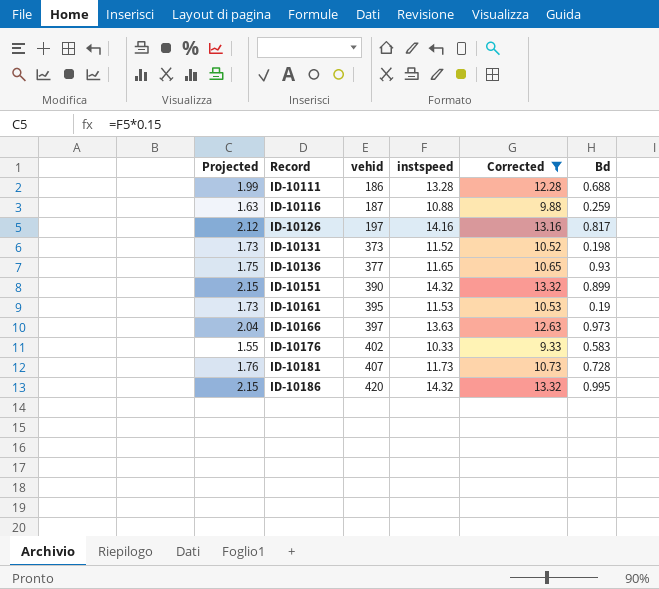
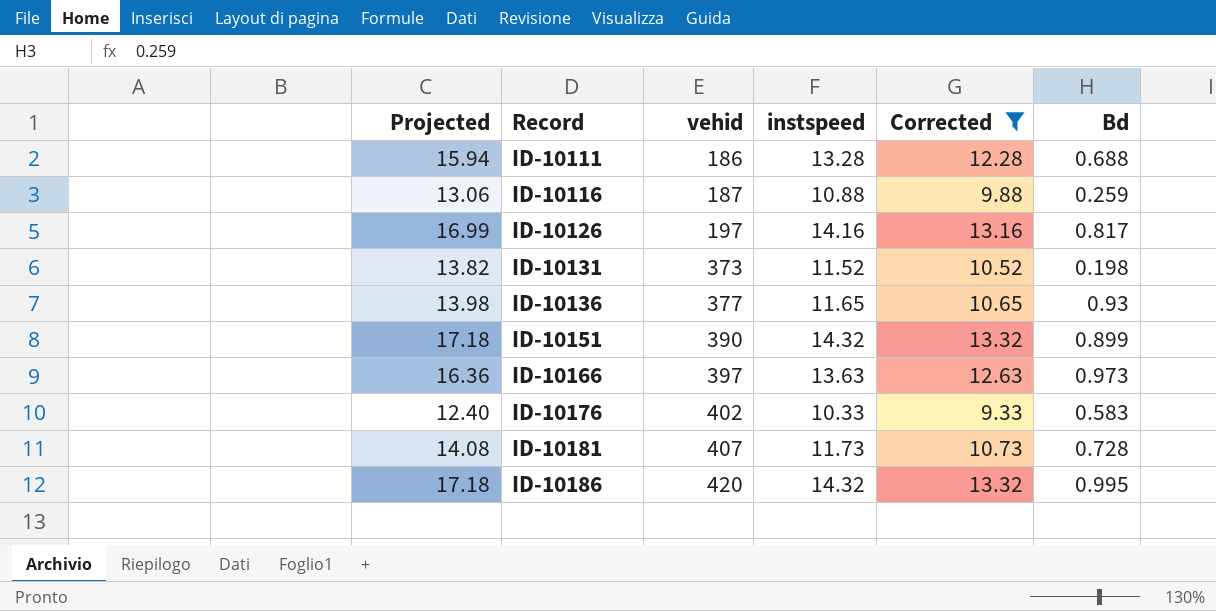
column Projected | formula: [instspeed] * 0.15 -> [instspeed] * 1.2
row ID-10161: 1.73 | 395 | 11.53 | 10.53 | 0.19 -> none

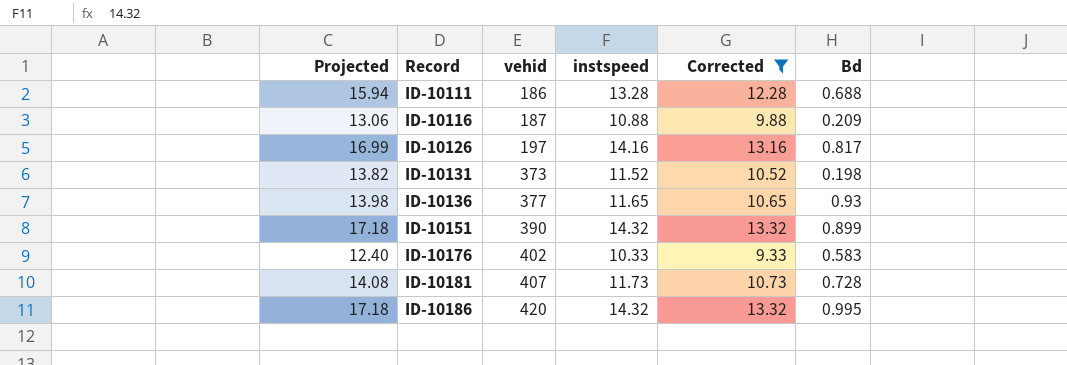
row ID-10166: 16.36 | 397 | 13.63 | 12.63 | 0.973 -> none
ID-10116 | Bd: 0.259 -> 0.209

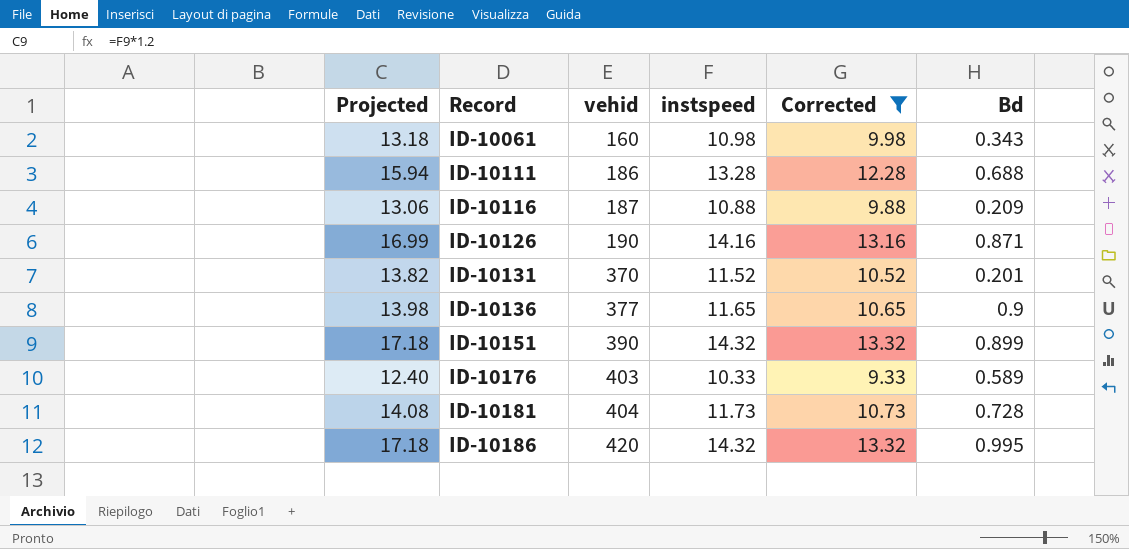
row ID-10061: none -> 13.18 | 160 | 10.98 | 9.98 | 0.343
ID-10126 | vehid: 197 -> 190
ID-10126 | Bd: 0.817 -> 0.871
ID-10131 | vehid: 373 -> 370
ID-10131 | Bd: 0.198 -> 0.201
ID-10136 | Bd: 0.93 -> 0.9
ID-10176 | vehid: 402 -> 403
ID-10176 | Bd: 0.583 -> 0.589
ID-10181 | vehid: 407 -> 404

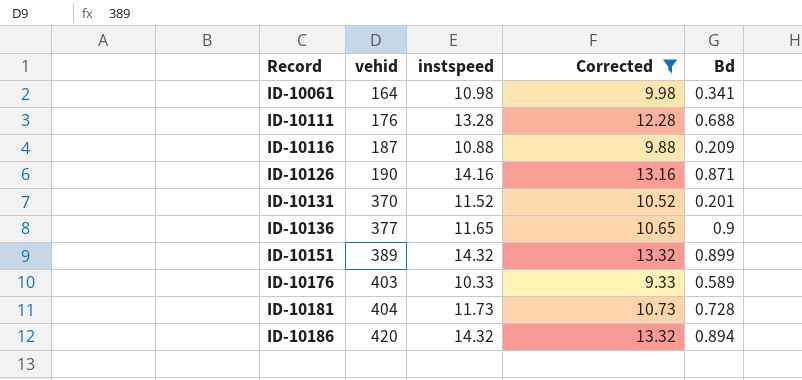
column Projected | formula: [instspeed] * 1.2 -> none
ID-10061 | vehid: 160 -> 164
ID-10061 | Bd: 0.343 -> 0.341
ID-10111 | vehid: 186 -> 176
ID-10151 | vehid: 390 -> 389
ID-10186 | Bd: 0.995 -> 0.894

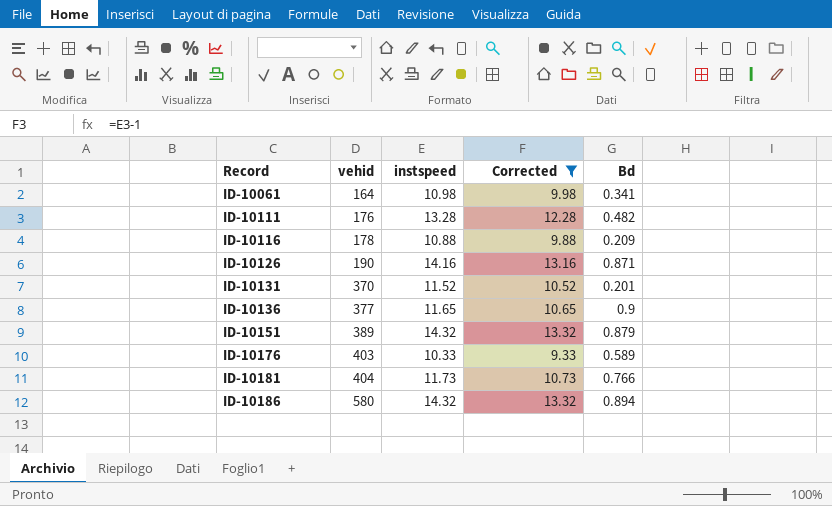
ID-10111 | Bd: 0.688 -> 0.482
ID-10116 | vehid: 187 -> 178
ID-10151 | Bd: 0.899 -> 0.879
ID-10181 | Bd: 0.728 -> 0.766
ID-10186 | vehid: 420 -> 580

